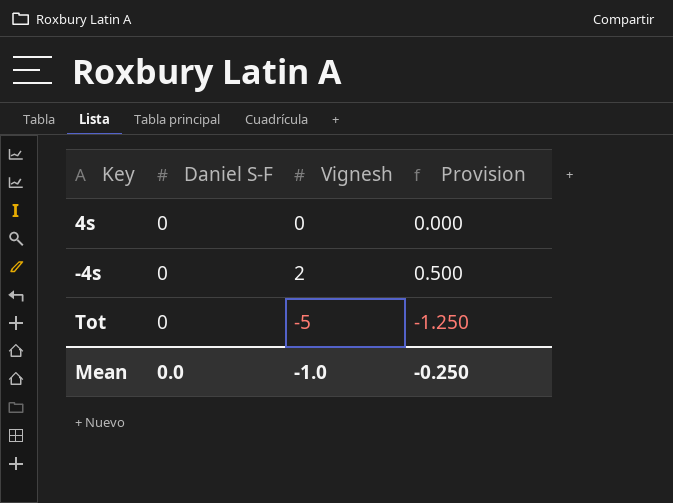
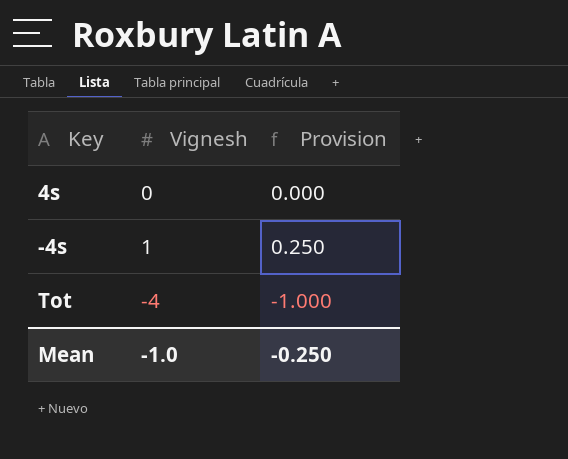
column Daniel S-F | position: 2 -> none
-4s | Vignesh: 2 -> 1
-4s | Provision: 0.500 -> 0.250
Tot | Vignesh: -5 -> -4
Tot | Provision: -1.250 -> -1.000

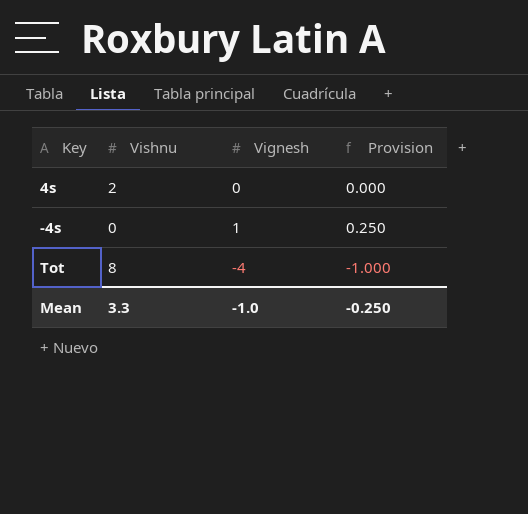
column Vishnu | position: none -> 2

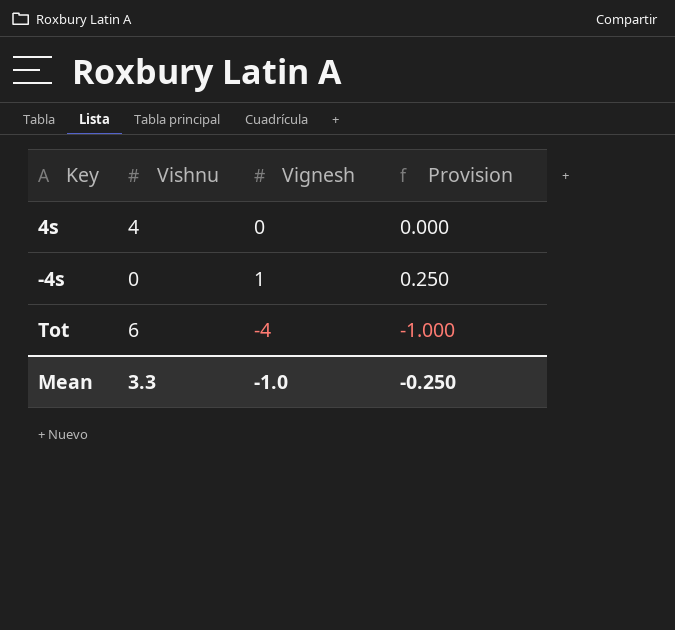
4s | Vishnu: 2 -> 4
Tot | Vishnu: 8 -> 6

